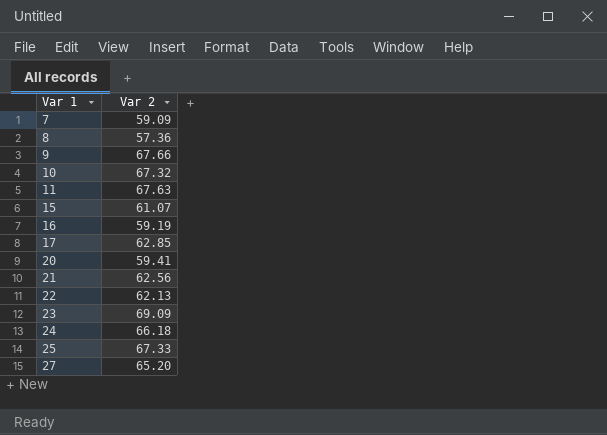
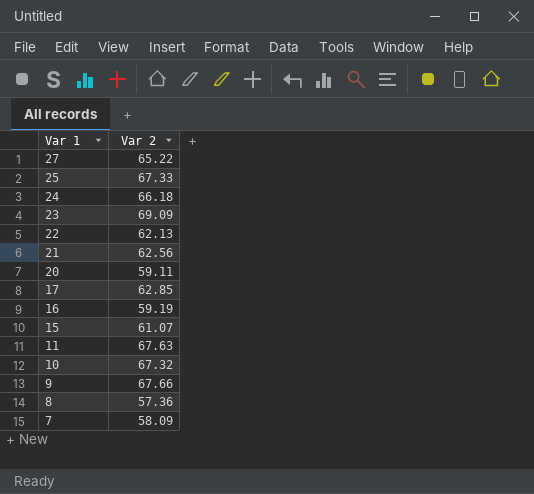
row order: Var 1 ascending -> Var 1 descending
27 | Var 2: 65.20 -> 65.22
20 | Var 2: 59.41 -> 59.11
7 | Var 2: 59.09 -> 58.09

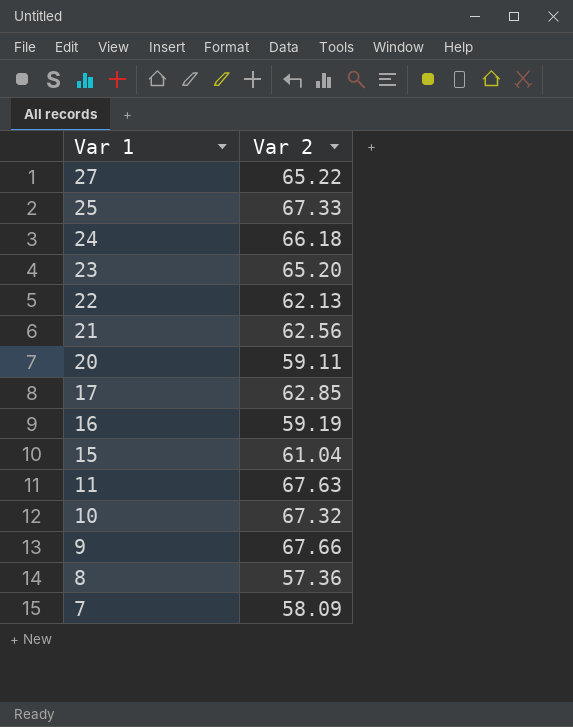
23 | Var 2: 69.09 -> 65.20
15 | Var 2: 61.07 -> 61.04

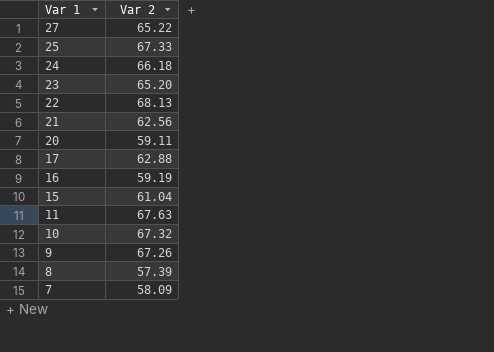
22 | Var 2: 62.13 -> 68.13
17 | Var 2: 62.85 -> 62.88
9 | Var 2: 67.66 -> 67.26
8 | Var 2: 57.36 -> 57.39

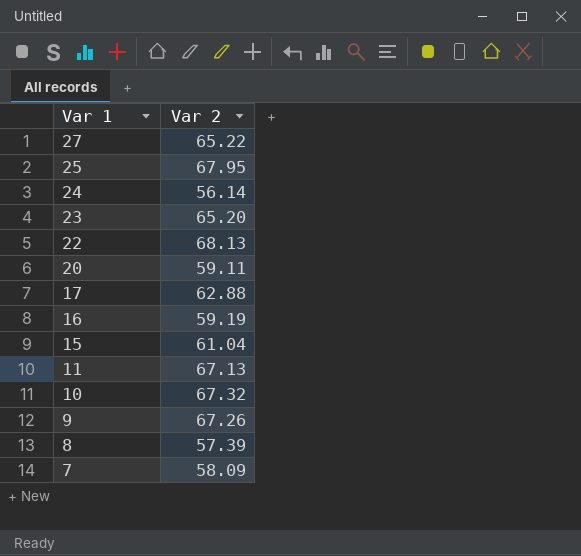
row 21: 62.56 -> none
25 | Var 2: 67.33 -> 67.95
24 | Var 2: 66.18 -> 56.14
11 | Var 2: 67.63 -> 67.13

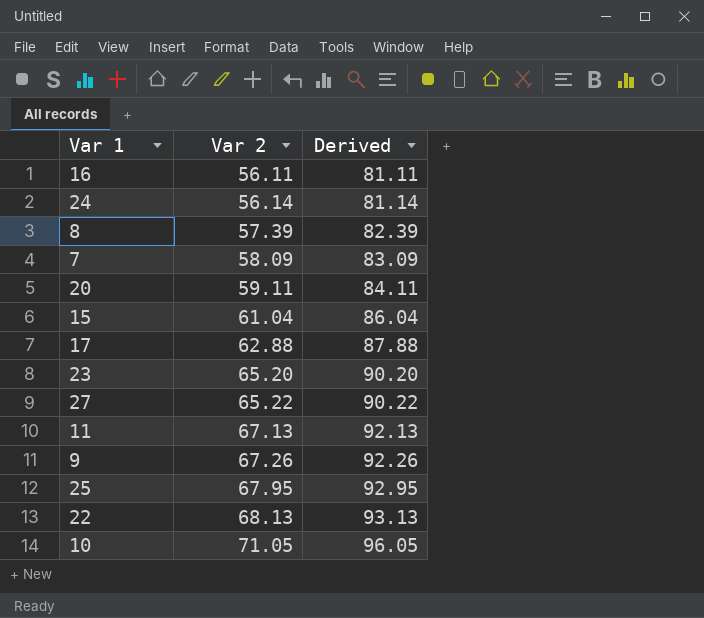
row order: Var 1 descending -> Var 2 ascending
column Derived | formula: none -> [Var 2] + 25
16 | Var 2: 59.19 -> 56.11
10 | Var 2: 67.32 -> 71.05

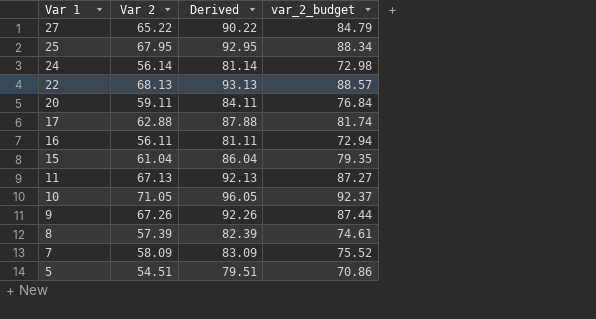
row order: Var 2 ascending -> Var 1 descending
column var_2_budget | formula: none -> [Var 2] * 1.3
row 23: 65.20 | 90.20 -> none
row 5: none -> 54.51 | 79.51 | 70.86

